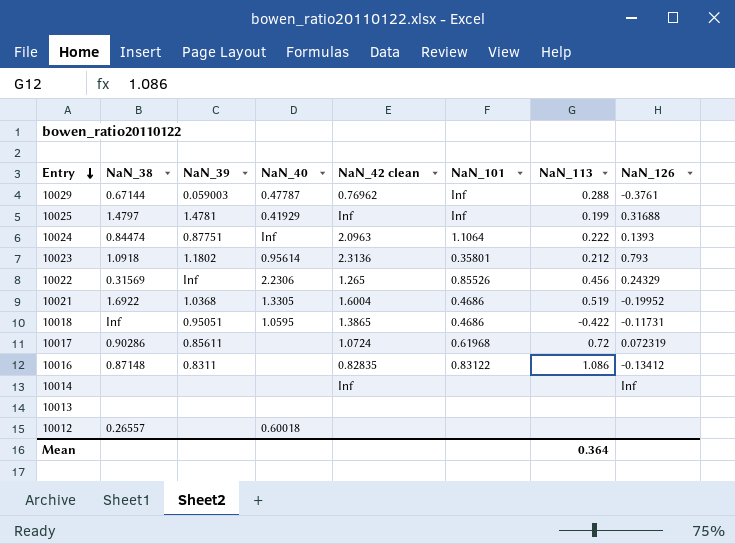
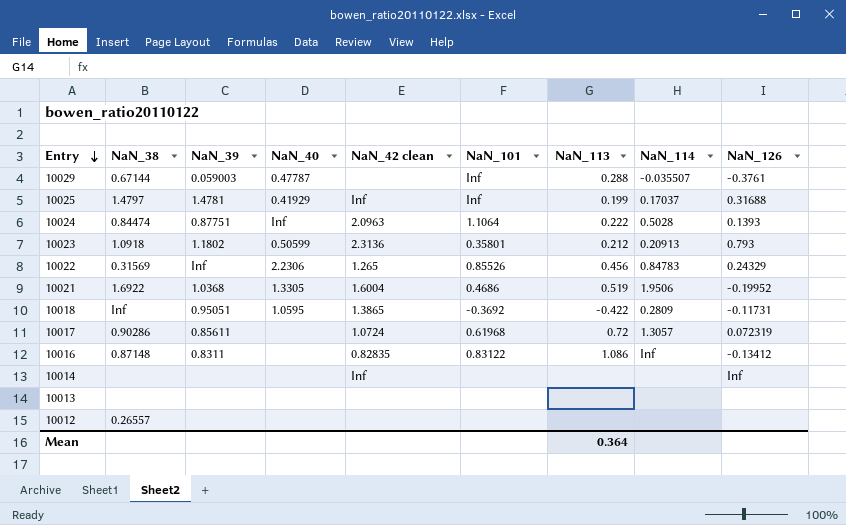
column NaN_114 | position: none -> 8
10029 | NaN_42 clean: 0.76962 -> none
10023 | NaN_40: 0.95614 -> 0.50599
10018 | NaN_101: 0.4686 -> -0.3692
10012 | NaN_40: 0.60018 -> none

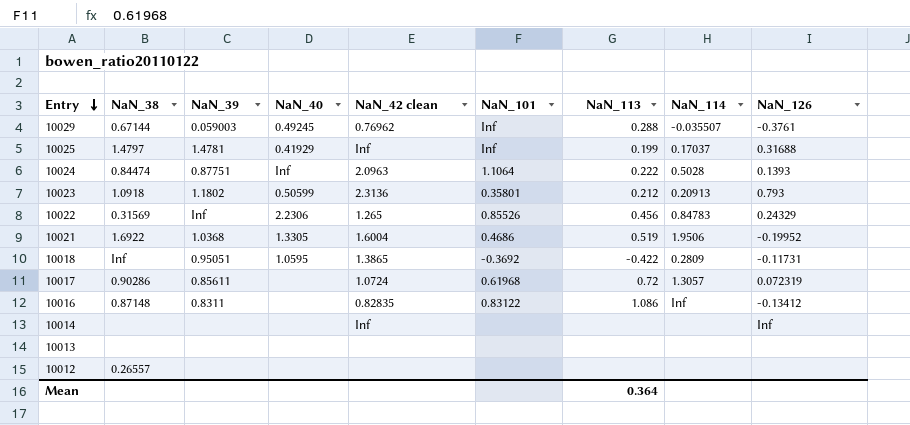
10029 | NaN_40: 0.47787 -> 0.49245
10029 | NaN_42 clean: none -> 0.76962

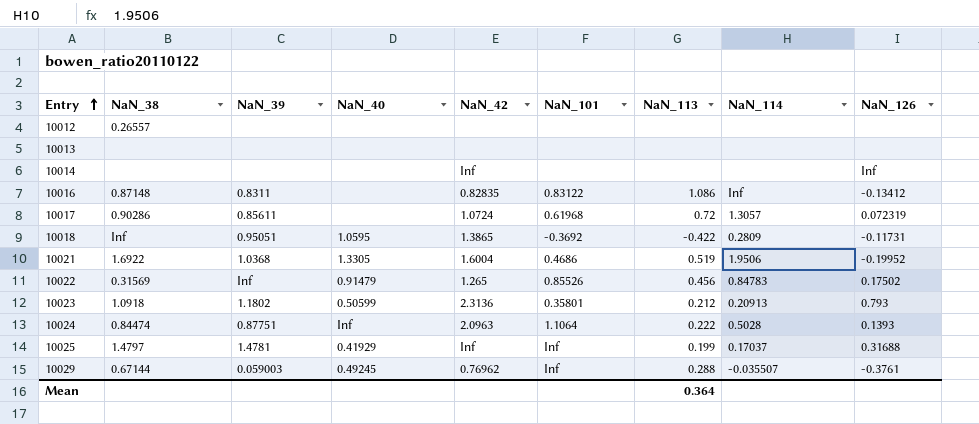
row order: Entry descending -> Entry ascending
column name: NaN_42 clean -> NaN_42
10022 | NaN_40: 2.2306 -> 0.91479
10022 | NaN_126: 0.24329 -> 0.17502

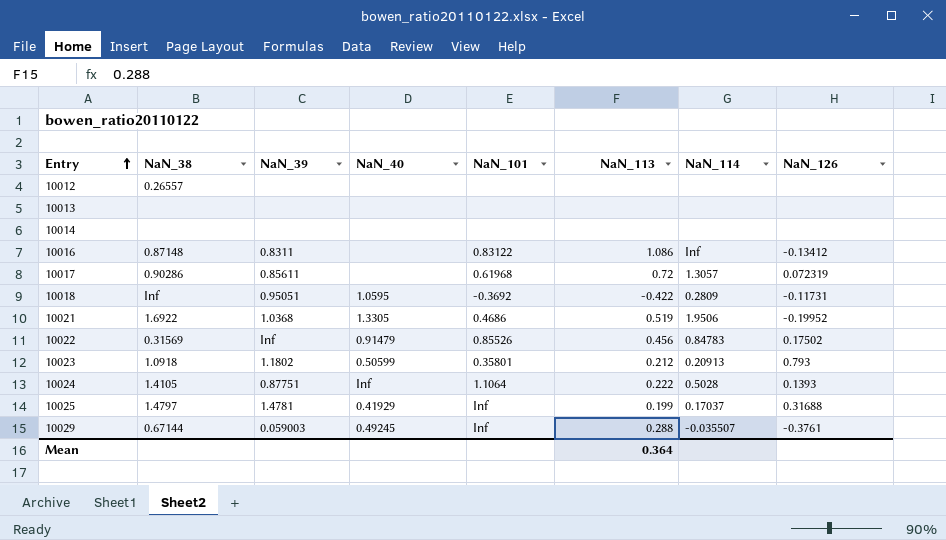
column NaN_42 | position: 5 -> none
10014 | NaN_126: Inf -> none
10024 | NaN_38: 0.84474 -> 1.4105

